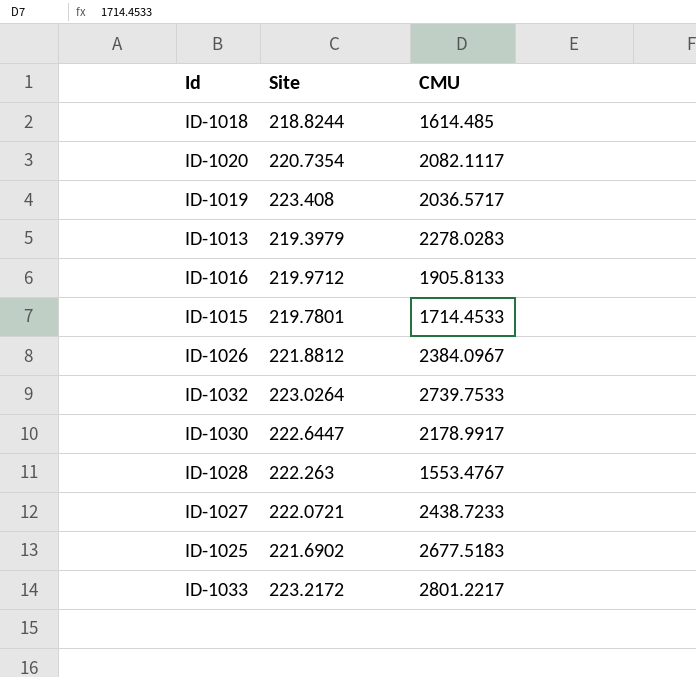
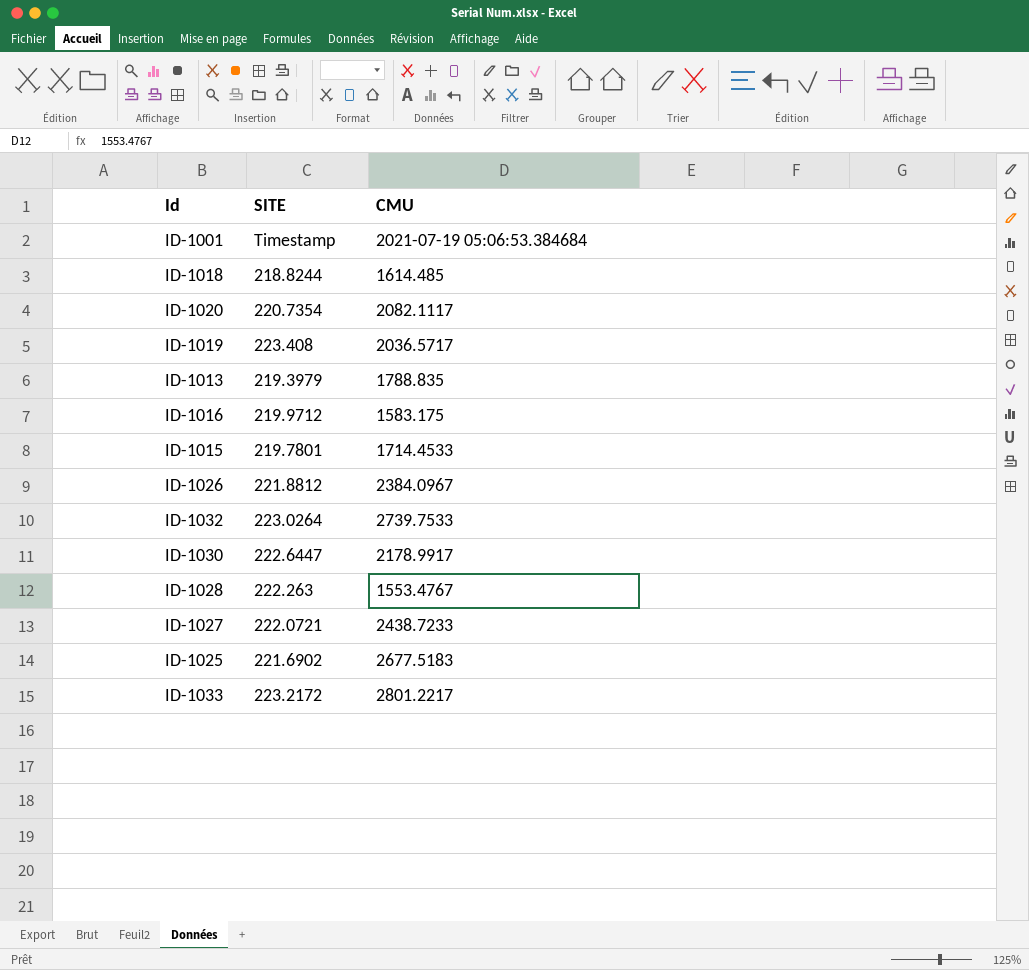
column name: Site -> SITE
row ID-1001: none -> Timestamp | 2021-07-19 05:06:53.384684
ID-1013 | CMU: 2278.0283 -> 1788.835
ID-1016 | CMU: 1905.8133 -> 1583.175

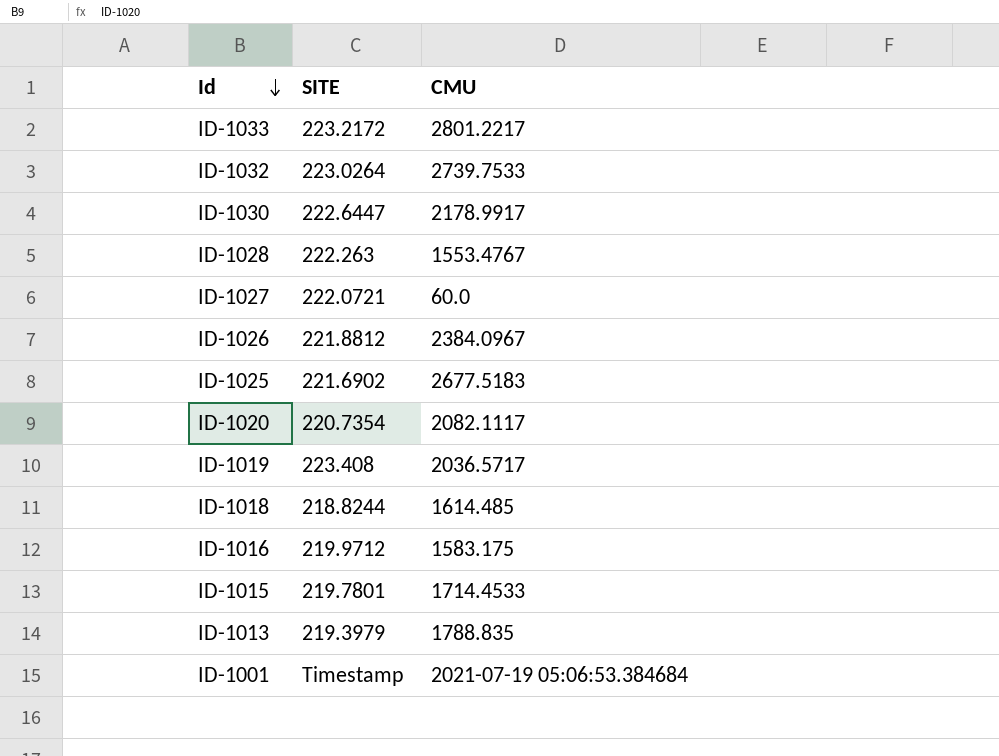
row order: none -> Id descending
ID-1027 | CMU: 2438.7233 -> 60.0

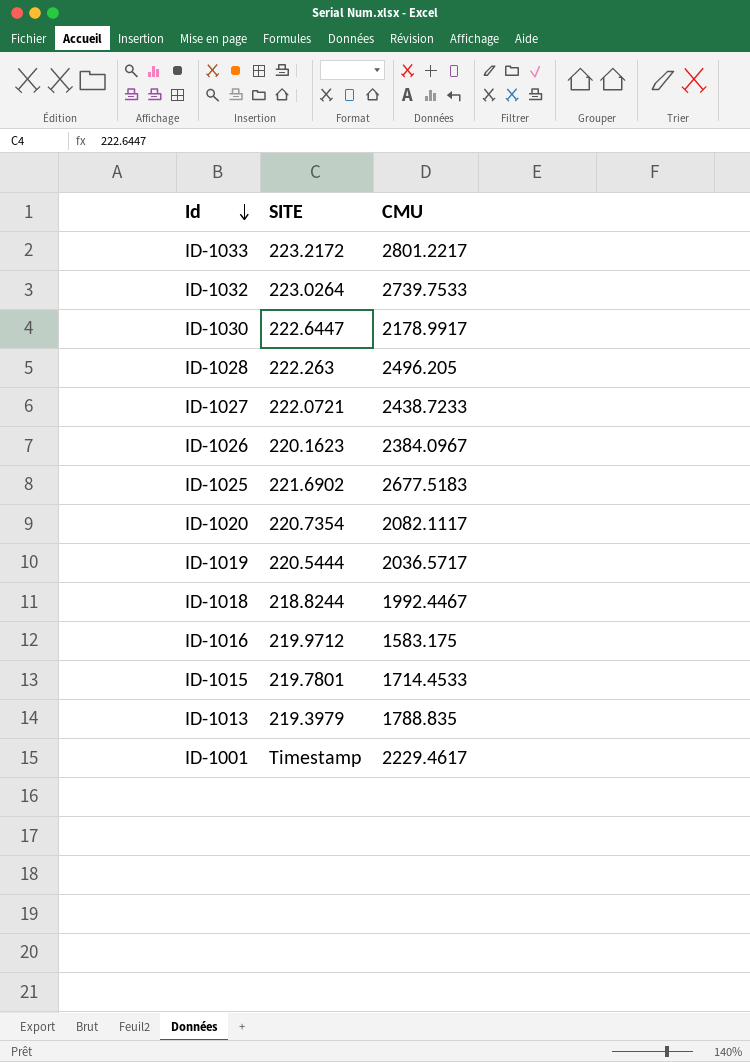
ID-1028 | CMU: 1553.4767 -> 2496.205
ID-1027 | CMU: 60.0 -> 2438.7233
ID-1026 | SITE: 221.8812 -> 220.1623
ID-1019 | SITE: 223.408 -> 220.5444
ID-1018 | CMU: 1614.485 -> 1992.4467
ID-1001 | CMU: 2021-07-19 05:06:53.384684 -> 2229.4617

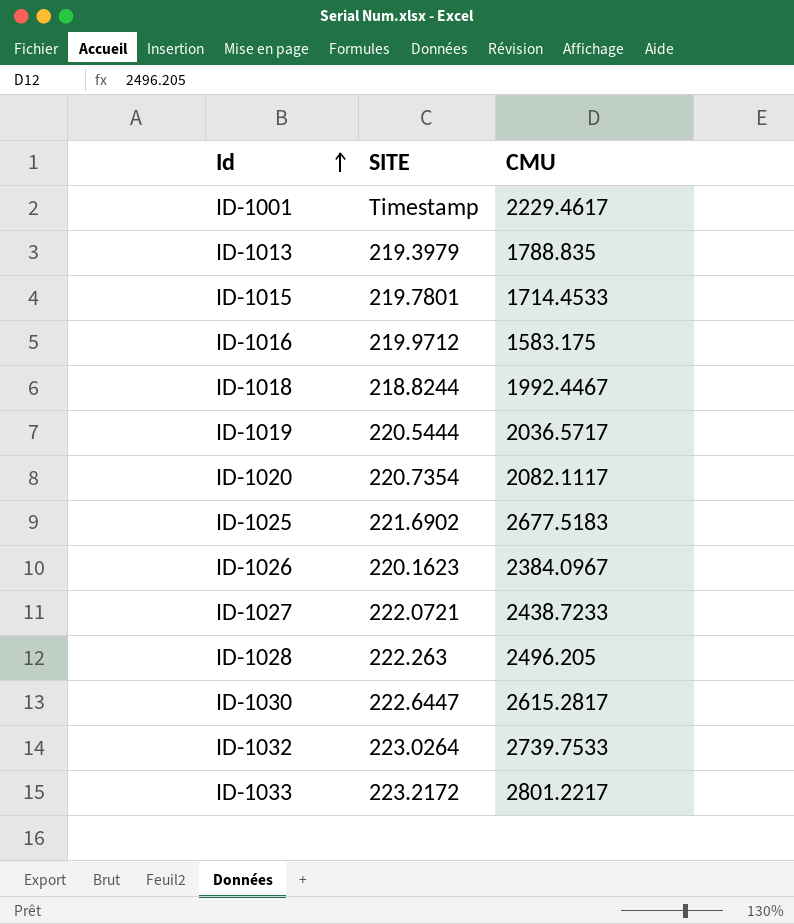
row order: Id descending -> Id ascending
ID-1030 | CMU: 2178.9917 -> 2615.2817

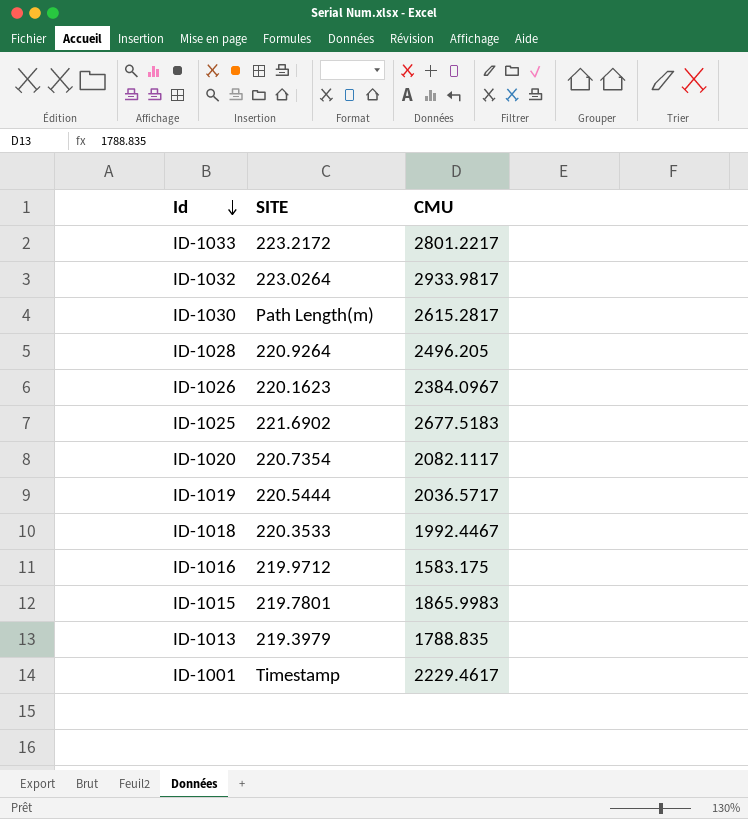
row order: Id ascending -> Id descending
row ID-1027: 222.0721 | 2438.7233 -> none
ID-1032 | CMU: 2739.7533 -> 2933.9817
ID-1030 | SITE: 222.6447 -> Path Length(m)
ID-1028 | SITE: 222.263 -> 220.9264
ID-1018 | SITE: 218.8244 -> 220.3533
ID-1015 | CMU: 1714.4533 -> 1865.9983

